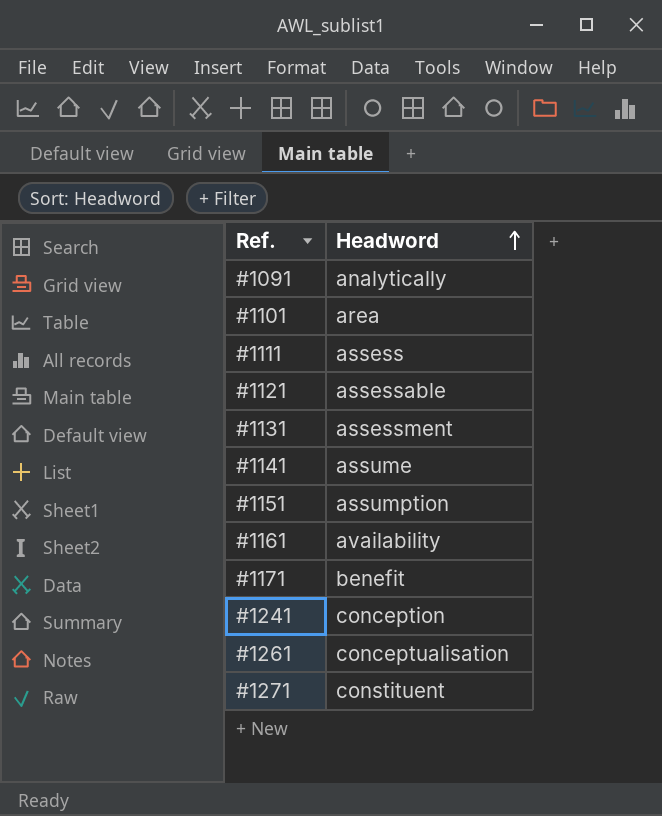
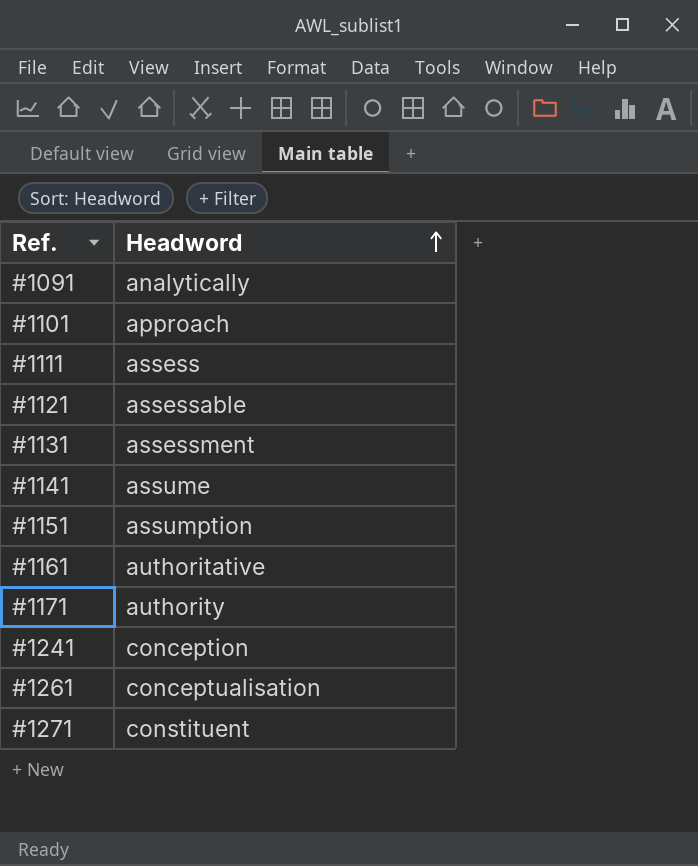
#1101 | Headword: area -> approach
#1161 | Headword: availability -> authoritative
#1171 | Headword: benefit -> authority

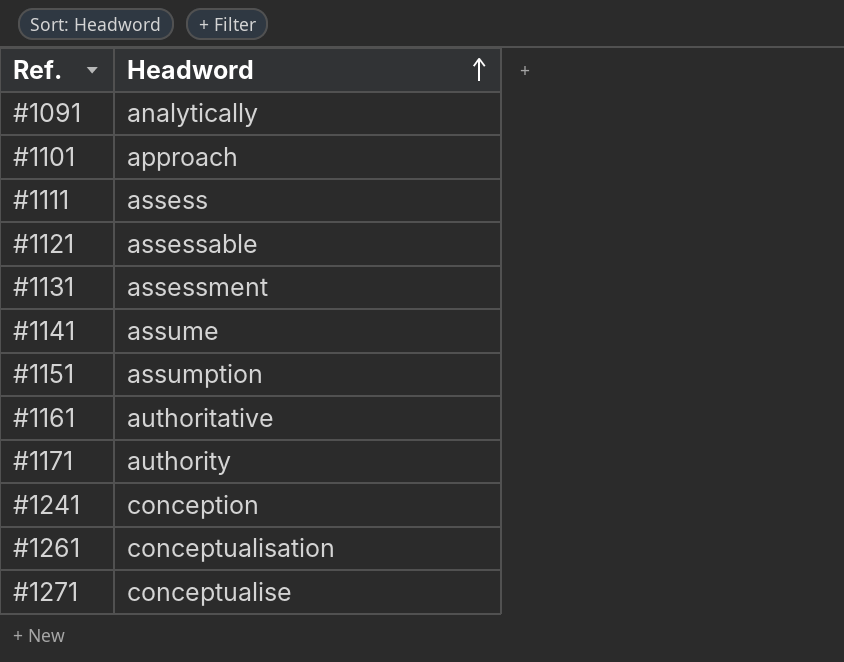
#1271 | Headword: constituent -> conceptualise

